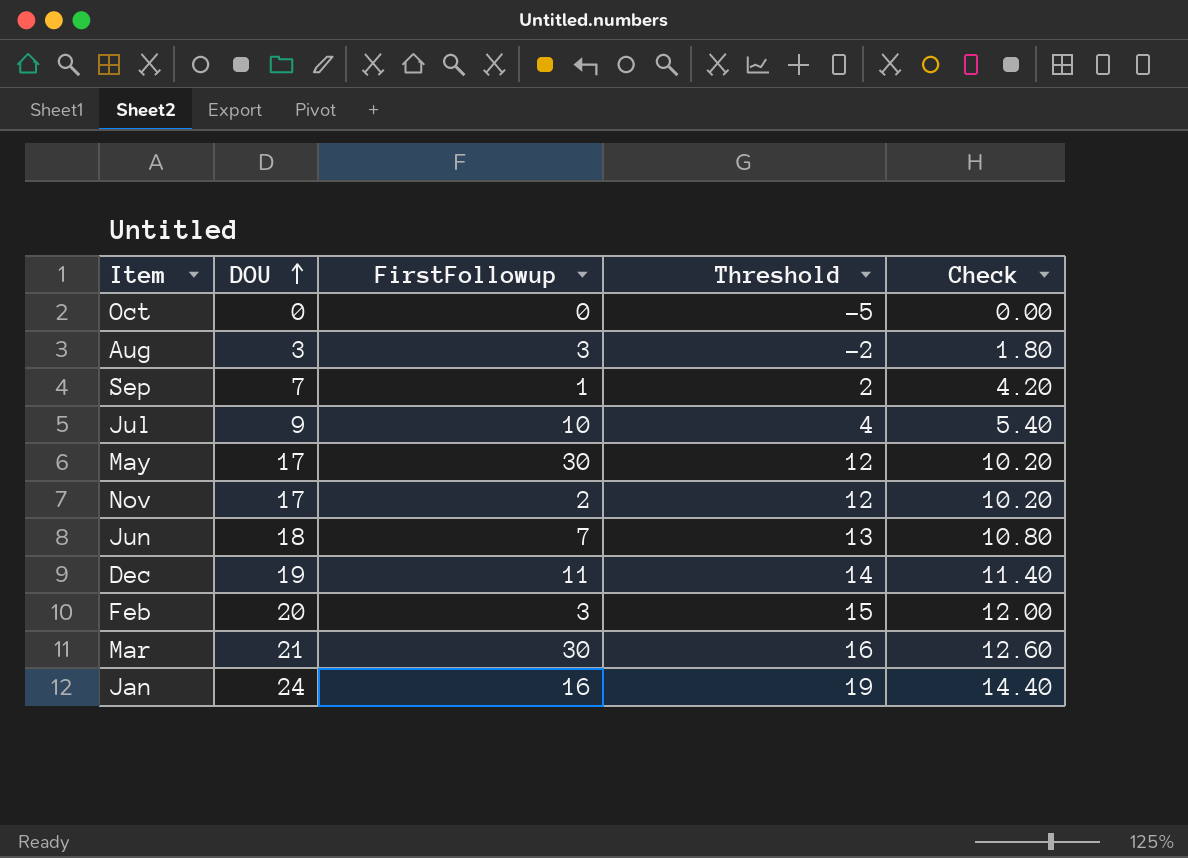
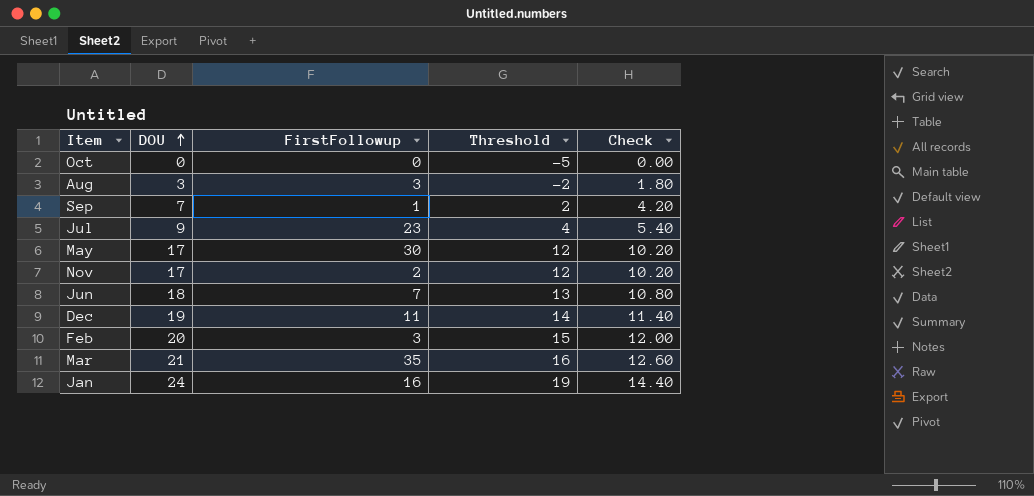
Jul | FirstFollowup: 10 -> 23
Mar | FirstFollowup: 30 -> 35

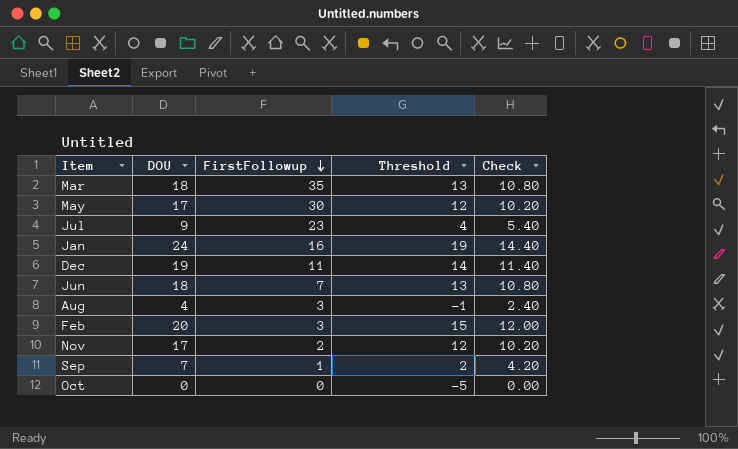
row order: DOU ascending -> FirstFollowup descending
Mar | DOU: 21 -> 18
Mar | Threshold: 16 -> 13
Mar | Check: 12.60 -> 10.80
Aug | DOU: 3 -> 4
Aug | Threshold: -2 -> -1
Aug | Check: 1.80 -> 2.40

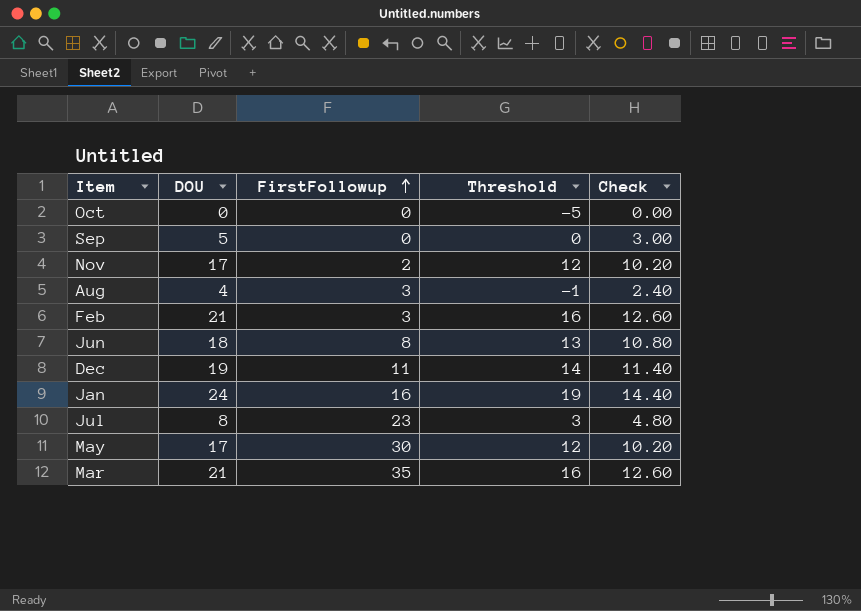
row order: FirstFollowup descending -> FirstFollowup ascending
Sep | DOU: 7 -> 5
Sep | FirstFollowup: 1 -> 0
Sep | Threshold: 2 -> 0
Sep | Check: 4.20 -> 3.00
Feb | DOU: 20 -> 21
Feb | Threshold: 15 -> 16
Feb | Check: 12.00 -> 12.60
Jun | FirstFollowup: 7 -> 8
Jul | DOU: 9 -> 8
Jul | Threshold: 4 -> 3
Jul | Check: 5.40 -> 4.80
Mar | DOU: 18 -> 21
Mar | Threshold: 13 -> 16
Mar | Check: 10.80 -> 12.60

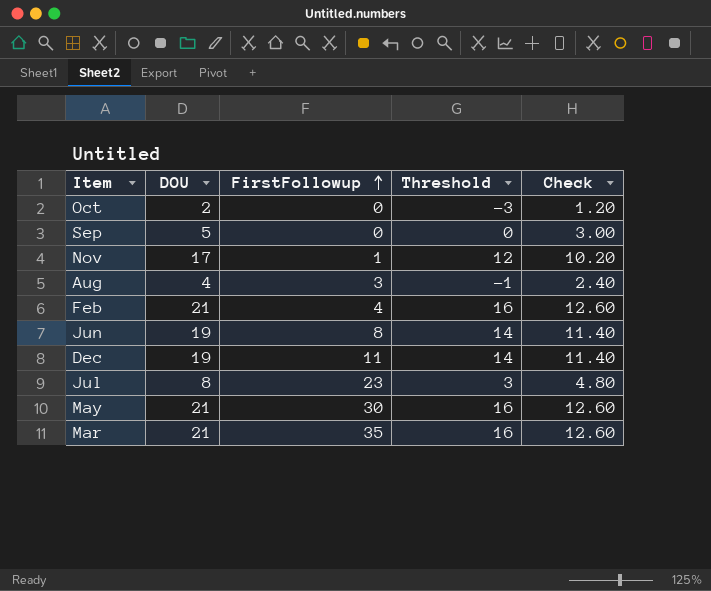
row Jan: 24 | 16 | 19 | 14.40 -> none
Oct | DOU: 0 -> 2
Oct | Threshold: -5 -> -3
Oct | Check: 0.00 -> 1.20
Nov | FirstFollowup: 2 -> 1
Feb | FirstFollowup: 3 -> 4
Jun | DOU: 18 -> 19
Jun | Threshold: 13 -> 14
Jun | Check: 10.80 -> 11.40
May | DOU: 17 -> 21
May | Threshold: 12 -> 16
May | Check: 10.20 -> 12.60

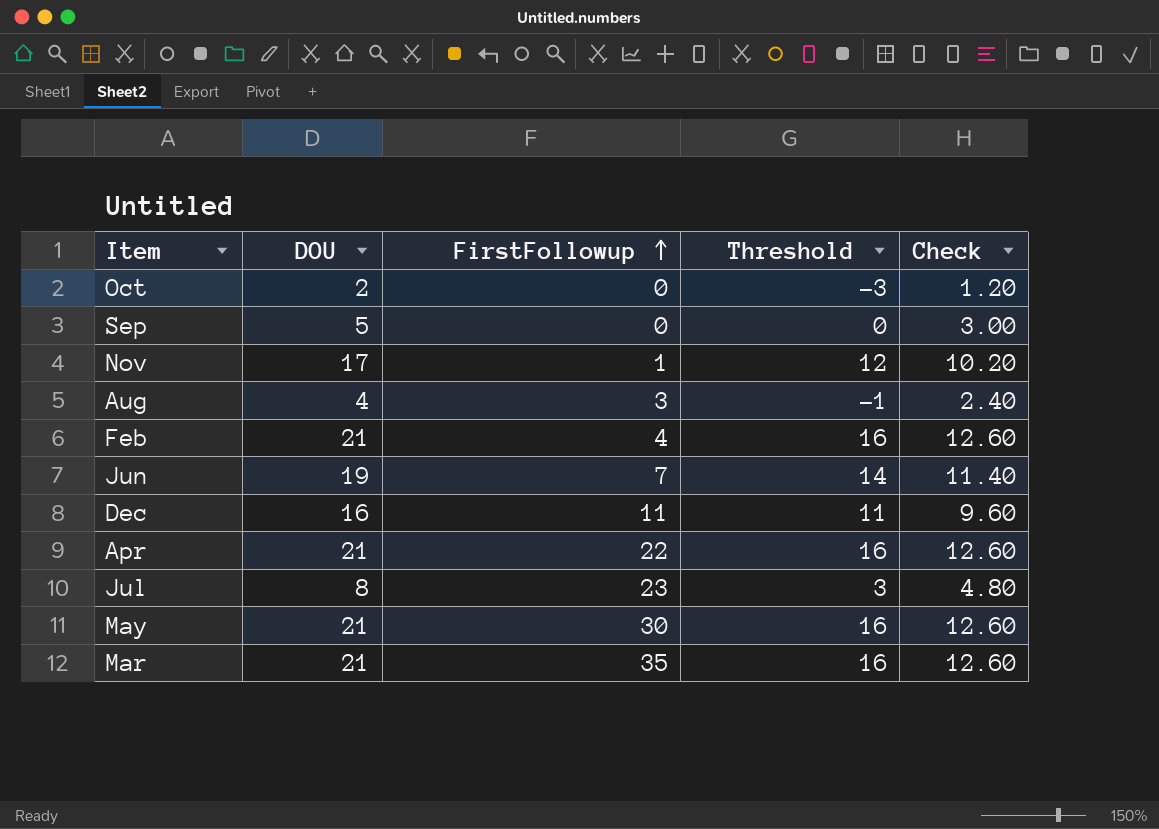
Jun | FirstFollowup: 8 -> 7
Dec | DOU: 19 -> 16
Dec | Threshold: 14 -> 11
Dec | Check: 11.40 -> 9.60
row Apr: none -> 21 | 22 | 16 | 12.60

